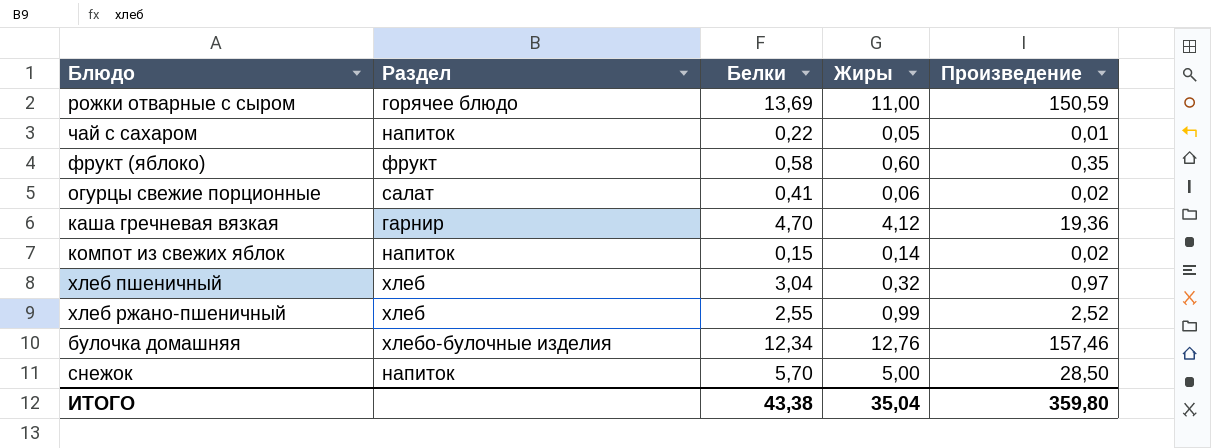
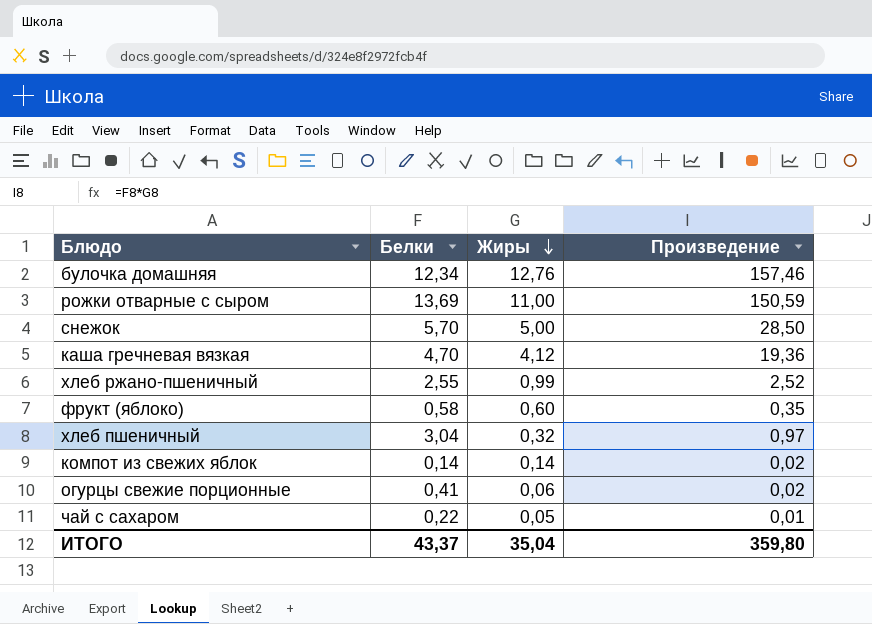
row order: none -> Жиры descending
column Раздел | position: 2 -> none
компот из свежих яблок | Белки: 0,15 -> 0,14
ИТОГО | Белки: 43,38 -> 43,37

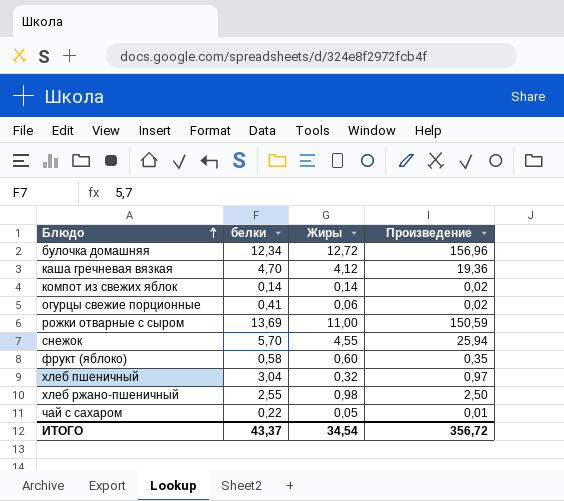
row order: Жиры descending -> Блюдо ascending
column name: Белки -> белки
булочка домашняя | Жиры: 12,76 -> 12,72
булочка домашняя | Произведение: 157,46 -> 156,96
снежок | Жиры: 5,00 -> 4,55
снежок | Произведение: 28,50 -> 25,94
хлеб ржано-пшеничный | Жиры: 0,99 -> 0,98
хлеб ржано-пшеничный | Произведение: 2,52 -> 2,50
ИТОГО | Жиры: 35,04 -> 34,54
ИТОГО | Произведение: 359,80 -> 356,72

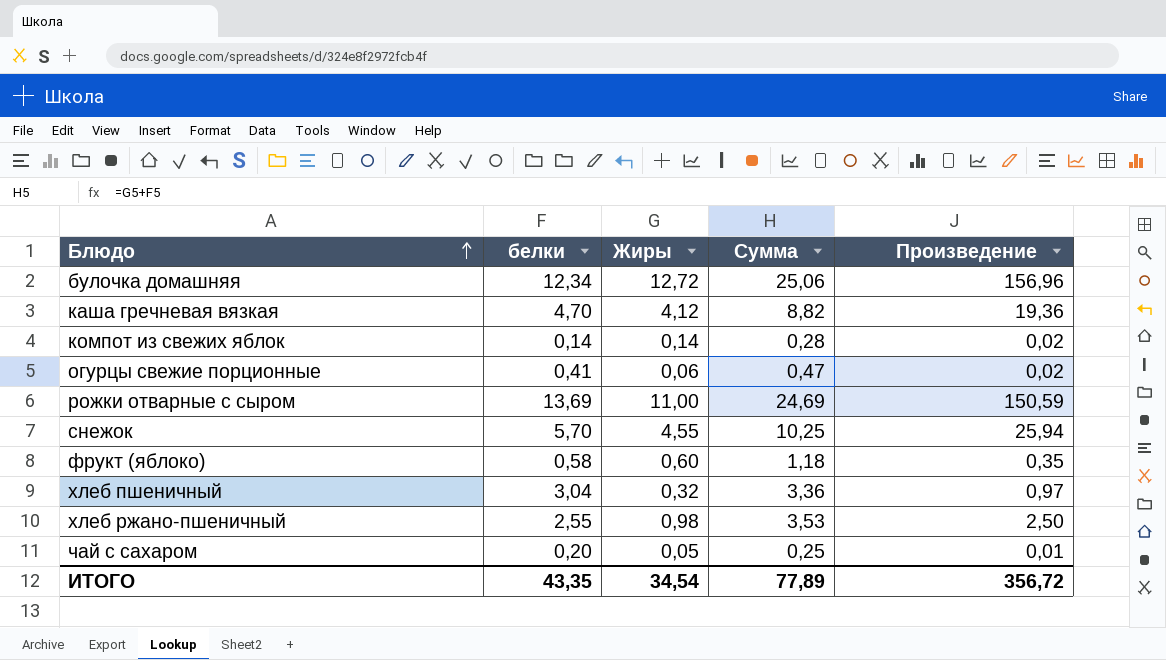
column Сумма | formula: none -> [белки] + [Жиры]
чай с сахаром | белки: 0,22 -> 0,20
ИТОГО | белки: 43,37 -> 43,35

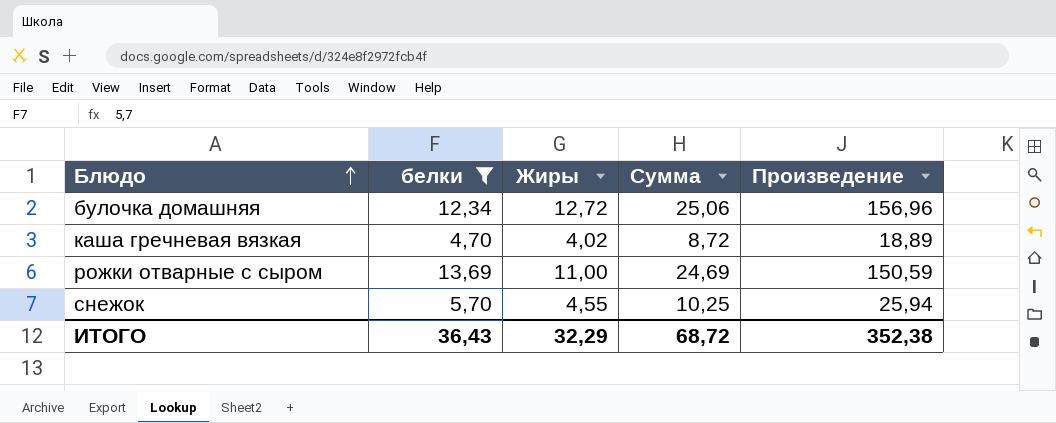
filter: none -> белки >= 4,70
каша гречневая вязкая | Жиры: 4,12 -> 4,02
каша гречневая вязкая | Сумма: 8,82 -> 8,72
каша гречневая вязкая | Произведение: 19,36 -> 18,89
ИТОГО | белки: 43,35 -> 36,43
ИТОГО | Жиры: 34,54 -> 32,29
ИТОГО | Сумма: 77,89 -> 68,72
ИТОГО | Произведение: 356,72 -> 352,38

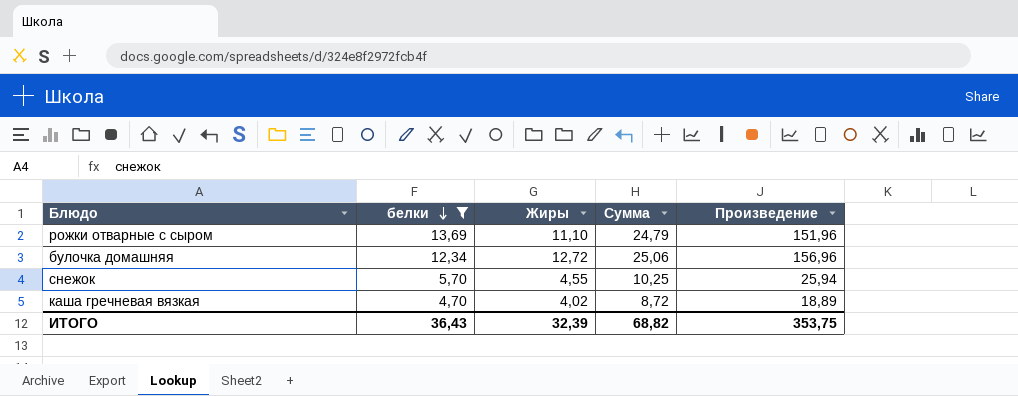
row order: Блюдо ascending -> белки descending
рожки отварные с сыром | Жиры: 11,00 -> 11,10
рожки отварные с сыром | Сумма: 24,69 -> 24,79
рожки отварные с сыром | Произведение: 150,59 -> 151,96
ИТОГО | Жиры: 32,29 -> 32,39
ИТОГО | Сумма: 68,72 -> 68,82
ИТОГО | Произведение: 352,38 -> 353,75

